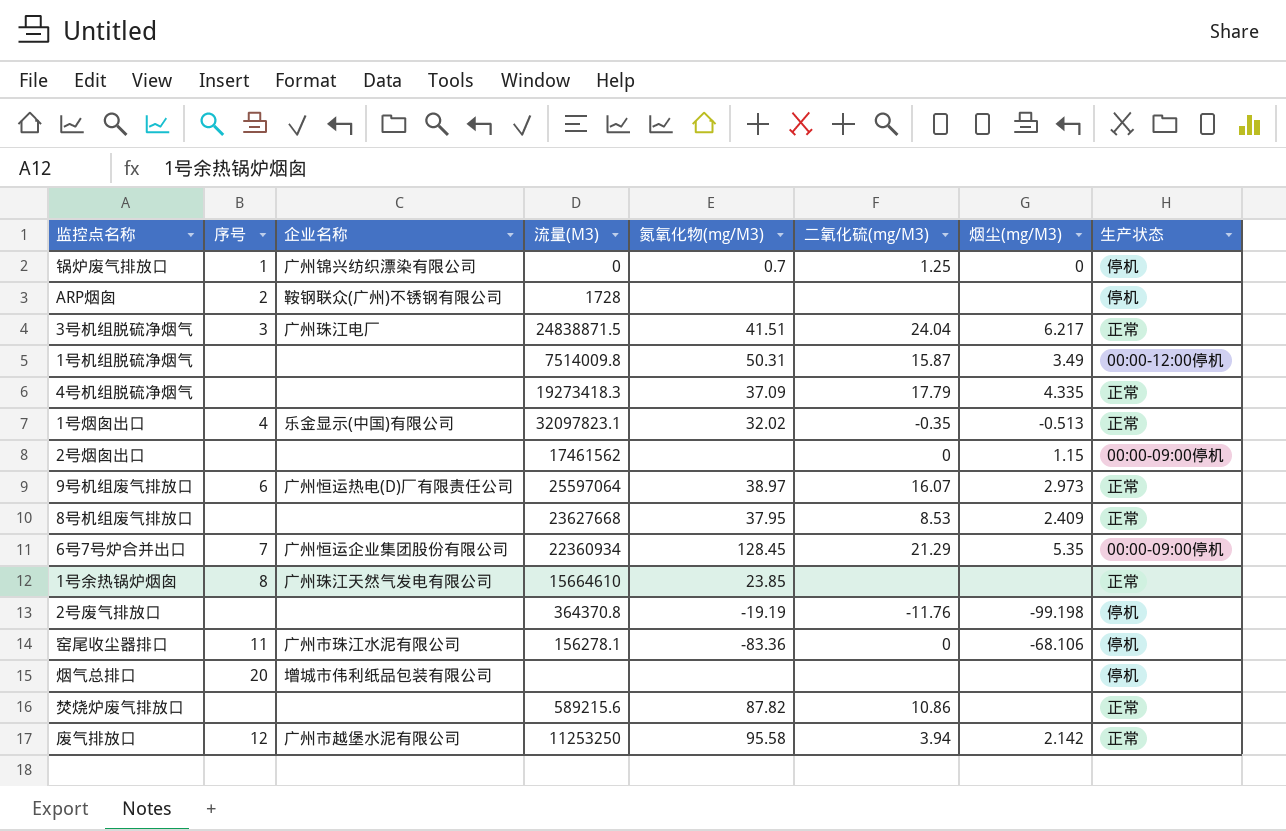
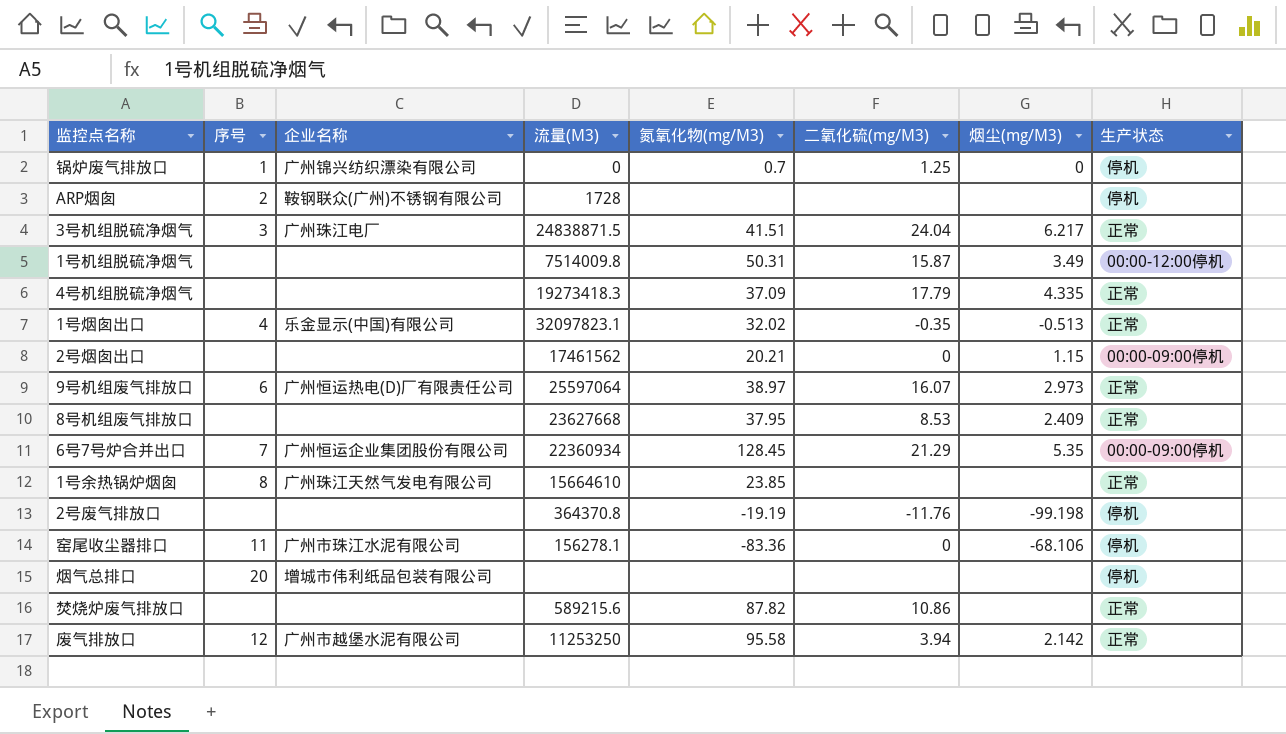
2号烟囱出口 | 氮氧化物(mg/M3): none -> 20.21

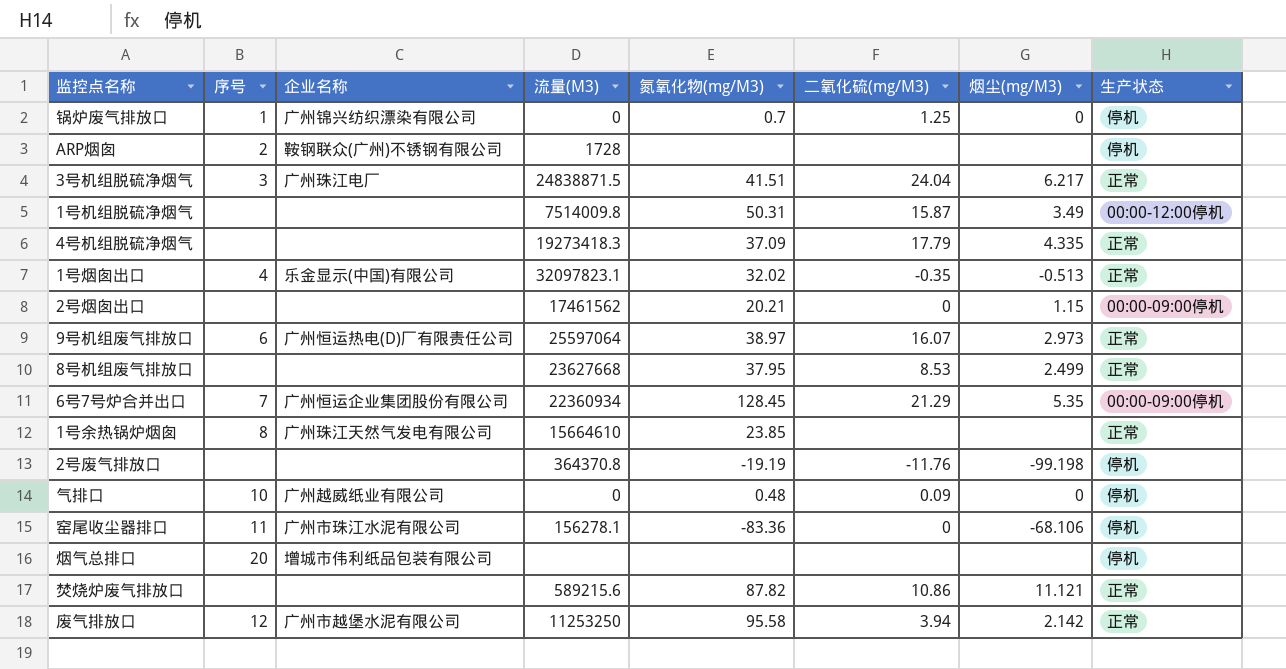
8号机组废气排放口 | 烟尘(mg/M3): 2.409 -> 2.499
row 气排口: none -> 10 | 广州越威纸业有限公司 | 0 | 0.48 | 0.09 | 0 | 停机
焚烧炉废气排放口 | 烟尘(mg/M3): none -> 11.121

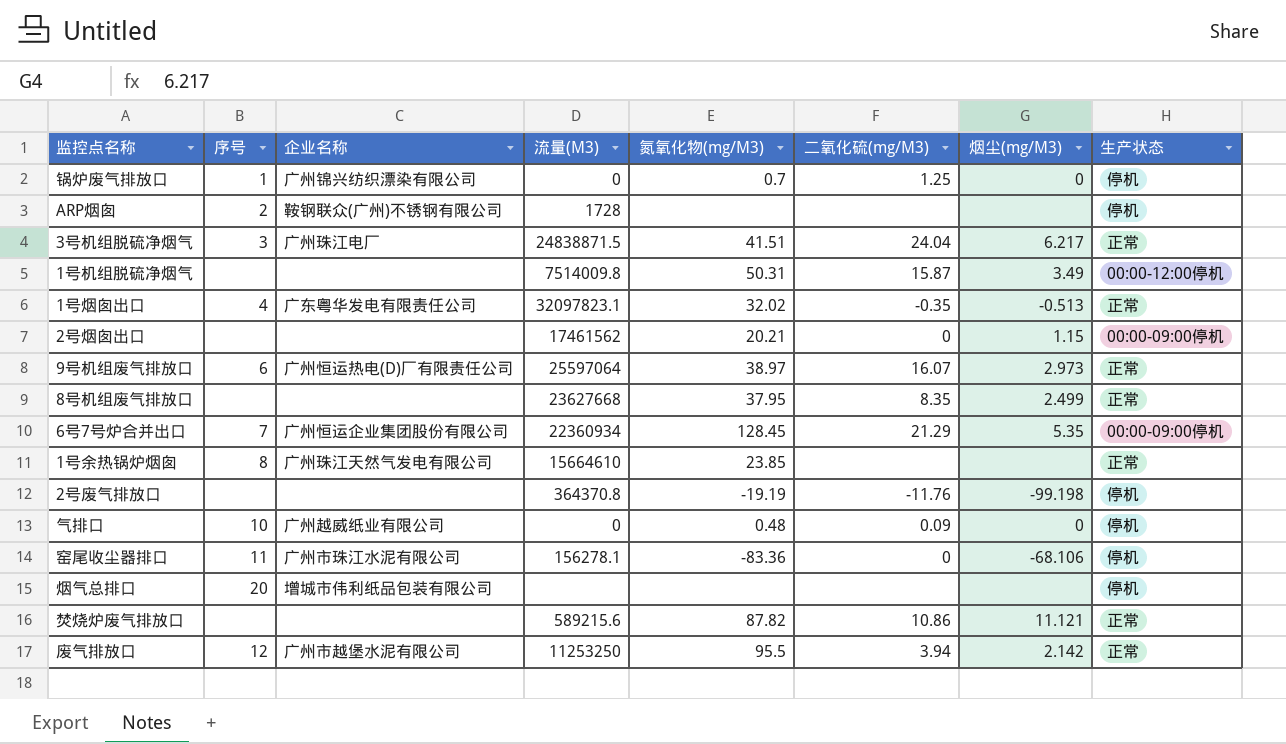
row 4号机组脱硫净烟气: none | none | 19273418.3 | 37.09 | 17.79 | 4.335 | 正常 -> none
1号烟囱出口 | 企业名称: 乐金显示(中国)有限公司 -> 广东粤华发电有限责任公司
8号机组废气排放口 | 二氧化硫(mg/M3): 8.53 -> 8.35
废气排放口 | 氮氧化物(mg/M3): 95.58 -> 95.5

